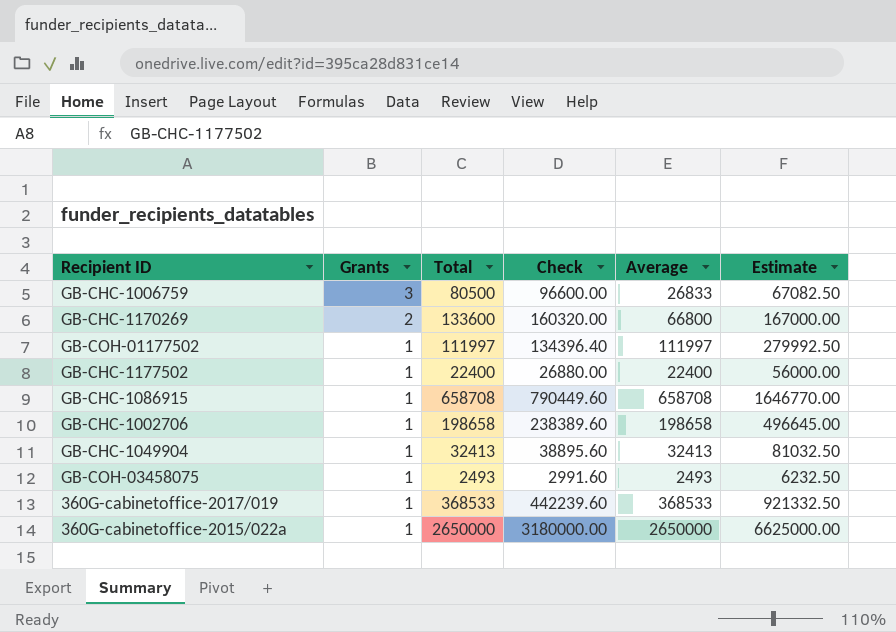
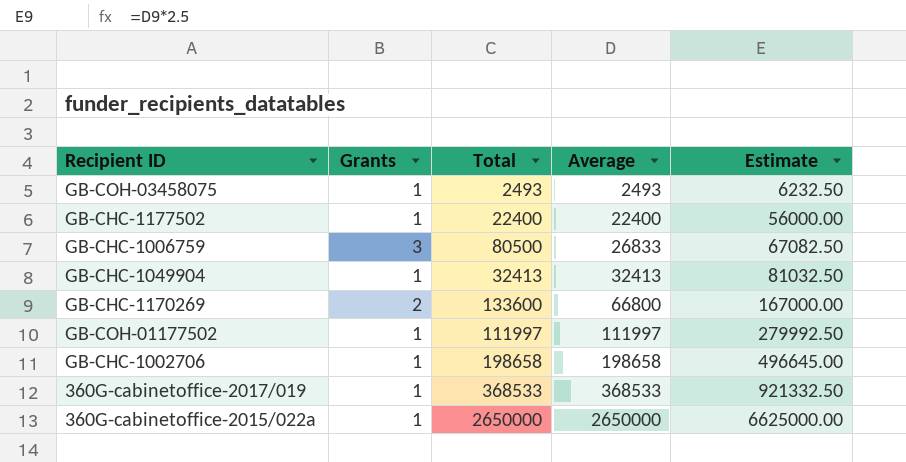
row order: Grants descending -> Average ascending
column Check | formula: [Total] * 1.2 -> none
row GB-CHC-1086915: 1 | 658708 | 790449.60 | 658708 | 1646770.00 -> none

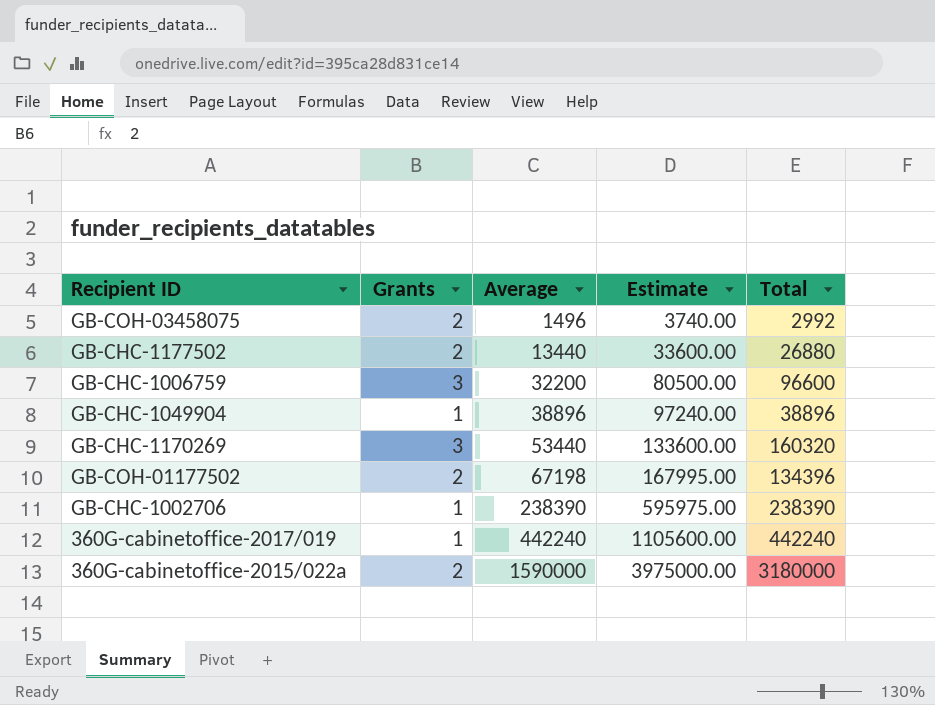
column Total | position: 3 -> 5
GB-COH-03458075 | Grants: 1 -> 2
GB-COH-03458075 | Average: 2493 -> 1496
GB-COH-03458075 | Estimate: 6232.50 -> 3740.00
GB-COH-03458075 | Total: 2493 -> 2992
GB-CHC-1177502 | Grants: 1 -> 2
GB-CHC-1177502 | Average: 22400 -> 13440
GB-CHC-1177502 | Estimate: 56000.00 -> 33600.00
GB-CHC-1177502 | Total: 22400 -> 26880
GB-CHC-1006759 | Average: 26833 -> 32200
GB-CHC-1006759 | Estimate: 67082.50 -> 80500.00
GB-CHC-1006759 | Total: 80500 -> 96600
GB-CHC-1049904 | Average: 32413 -> 38896
GB-CHC-1049904 | Estimate: 81032.50 -> 97240.00
GB-CHC-1049904 | Total: 32413 -> 38896
GB-CHC-1170269 | Grants: 2 -> 3
GB-CHC-1170269 | Average: 66800 -> 53440
GB-CHC-1170269 | Estimate: 167000.00 -> 133600.00
GB-CHC-1170269 | Total: 133600 -> 160320
GB-COH-01177502 | Grants: 1 -> 2
GB-COH-01177502 | Average: 111997 -> 67198
GB-COH-01177502 | Estimate: 279992.50 -> 167995.00
GB-COH-01177502 | Total: 111997 -> 134396
GB-CHC-1002706 | Average: 198658 -> 238390
GB-CHC-1002706 | Estimate: 496645.00 -> 595975.00
GB-CHC-1002706 | Total: 198658 -> 238390
360G-cabinetoffice-2017/019 | Average: 368533 -> 442240
360G-cabinetoffice-2017/019 | Estimate: 921332.50 -> 1105600.00
360G-cabinetoffice-2017/019 | Total: 368533 -> 442240
360G-cabinetoffice-2015/022a | Grants: 1 -> 2
360G-cabinetoffice-2015/022a | Average: 2650000 -> 1590000
360G-cabinetoffice-2015/022a | Estimate: 6625000.00 -> 3975000.00
360G-cabinetoffice-2015/022a | Total: 2650000 -> 3180000

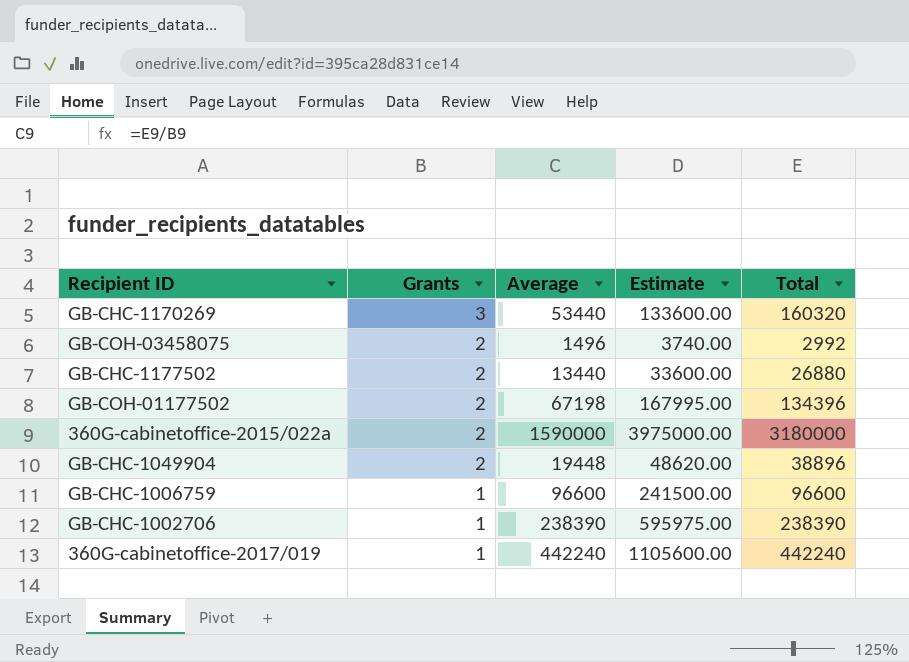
row order: Average ascending -> Grants descending
GB-CHC-1049904 | Grants: 1 -> 2
GB-CHC-1049904 | Average: 38896 -> 19448
GB-CHC-1049904 | Estimate: 97240.00 -> 48620.00
GB-CHC-1006759 | Grants: 3 -> 1
GB-CHC-1006759 | Average: 32200 -> 96600
GB-CHC-1006759 | Estimate: 80500.00 -> 241500.00

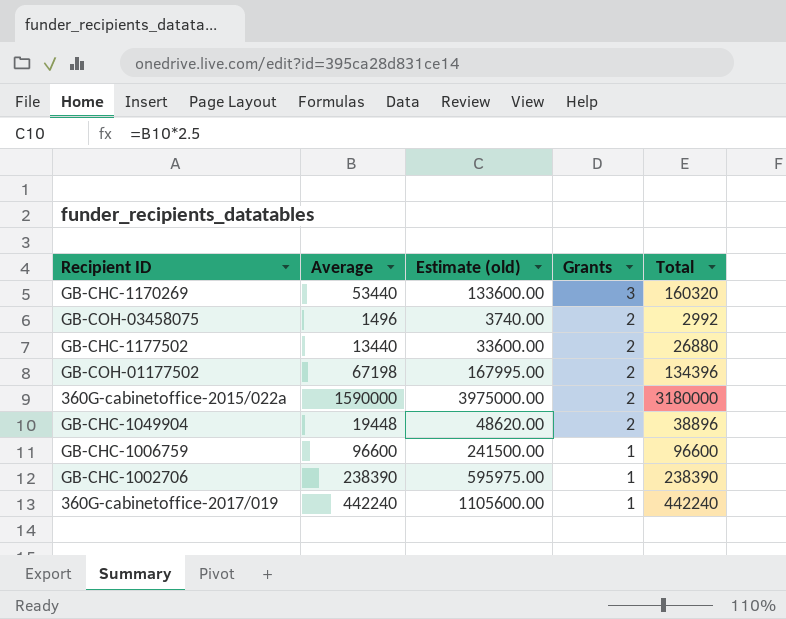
column name: Estimate -> Estimate (old)
column Grants | position: 2 -> 4

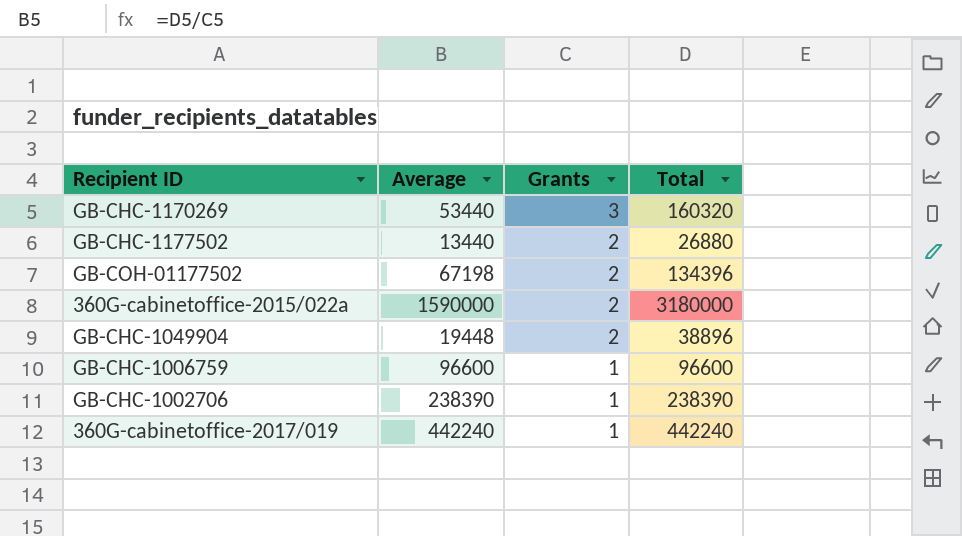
column Estimate (old) | formula: [Average] * 2.5 -> none
row GB-COH-03458075: 1496 | 3740.00 | 2 | 2992 -> none

